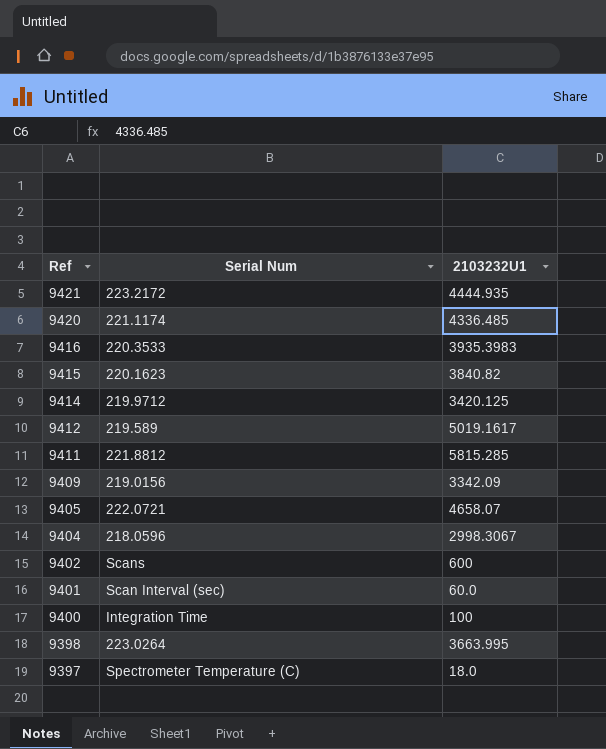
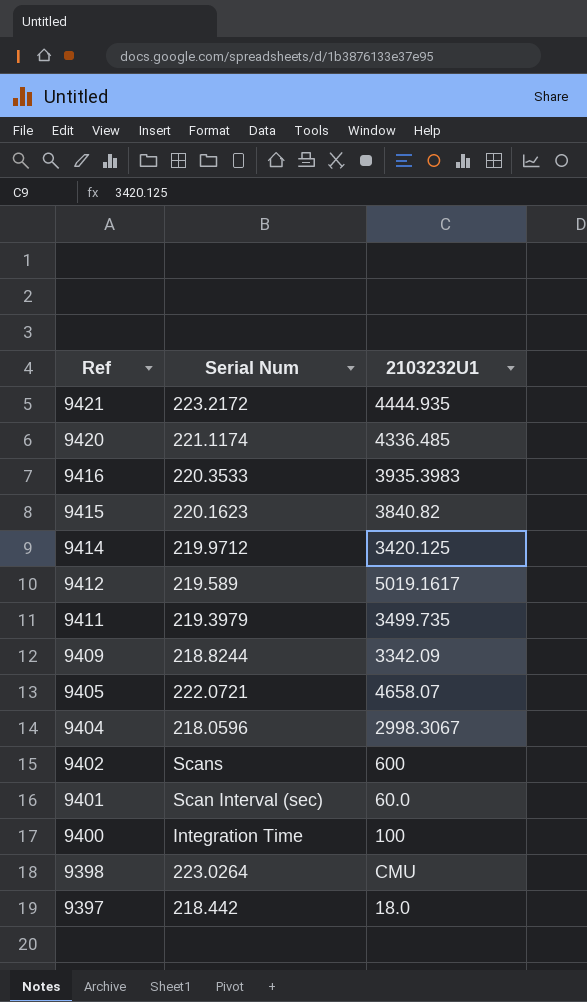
9411 | Serial Num: 221.8812 -> 219.3979
9411 | 2103232U1: 5815.285 -> 3499.735
9409 | Serial Num: 219.0156 -> 218.8244
9398 | 2103232U1: 3663.995 -> CMU
9397 | Serial Num: Spectrometer Temperature (C) -> 218.442

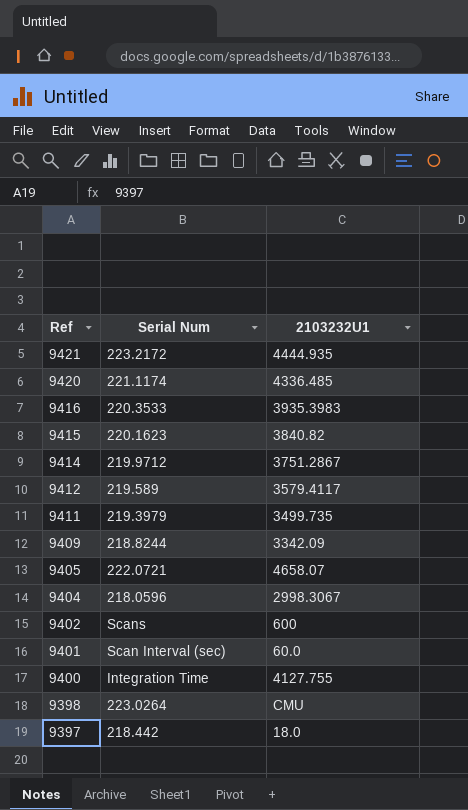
9414 | 2103232U1: 3420.125 -> 3751.2867
9412 | 2103232U1: 5019.1617 -> 3579.4117
9400 | 2103232U1: 100 -> 4127.755

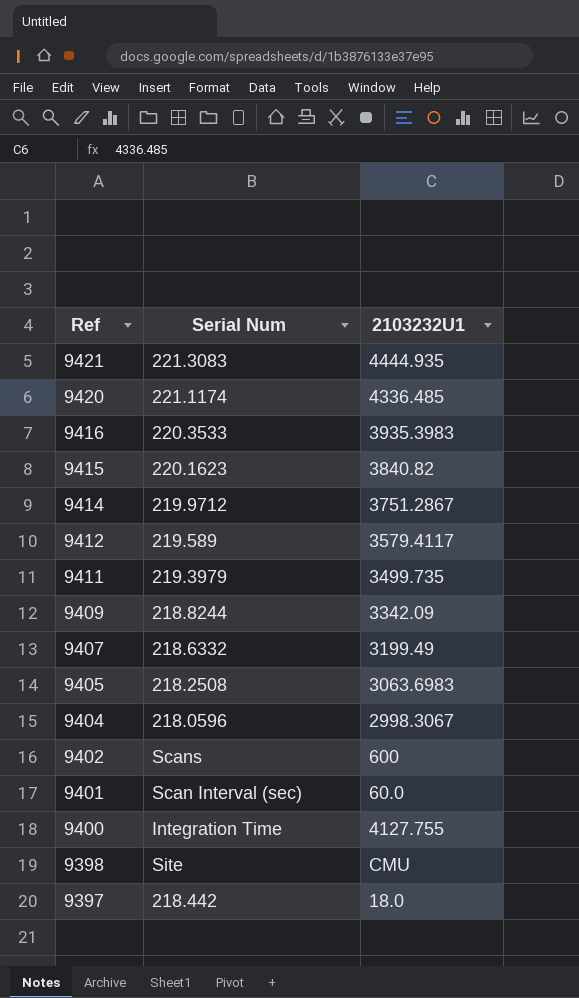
9421 | Serial Num: 223.2172 -> 221.3083
row 9407: none -> 218.6332 | 3199.49
9405 | Serial Num: 222.0721 -> 218.2508
9405 | 2103232U1: 4658.07 -> 3063.6983
9398 | Serial Num: 223.0264 -> Site

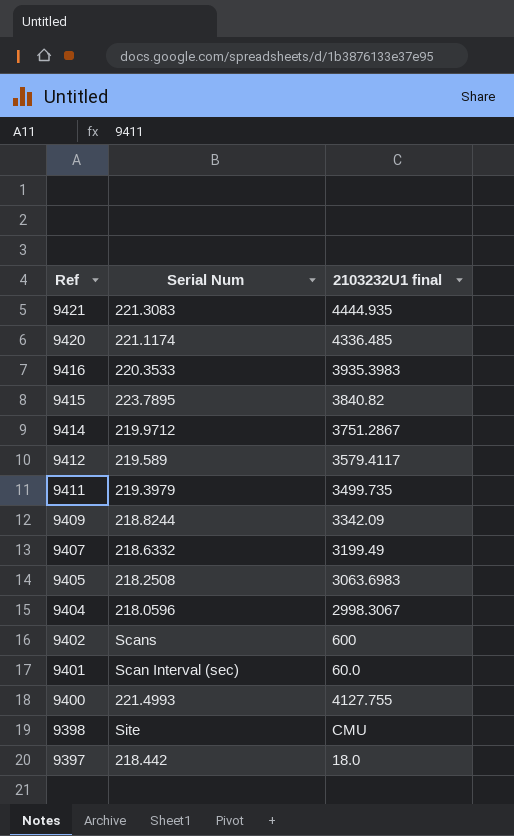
column name: 2103232U1 -> 2103232U1 final
9415 | Serial Num: 220.1623 -> 223.7895
9400 | Serial Num: Integration Time -> 221.4993

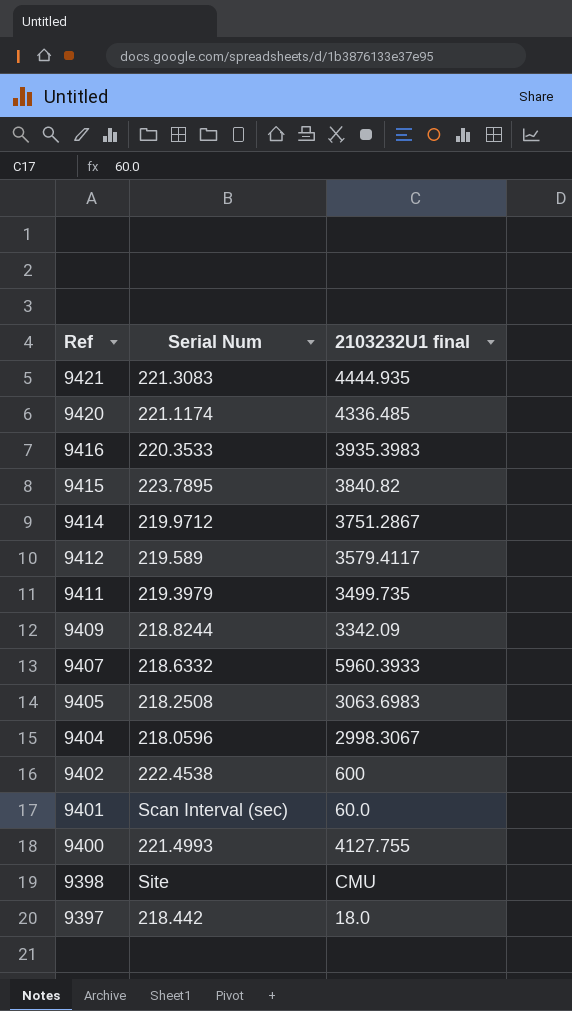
9407 | 2103232U1 final: 3199.49 -> 5960.3933
9402 | Serial Num: Scans -> 222.4538

